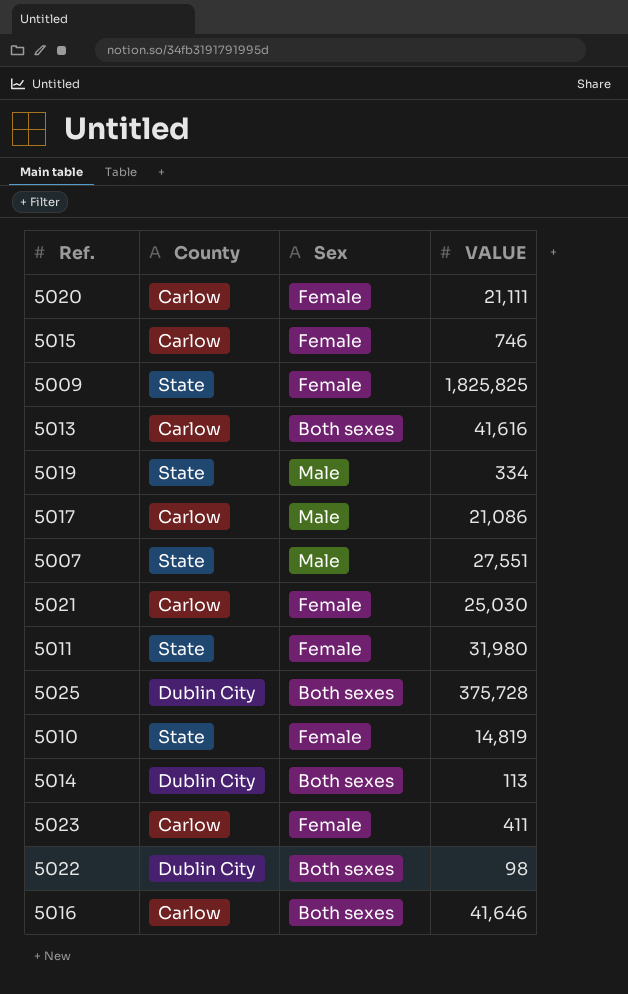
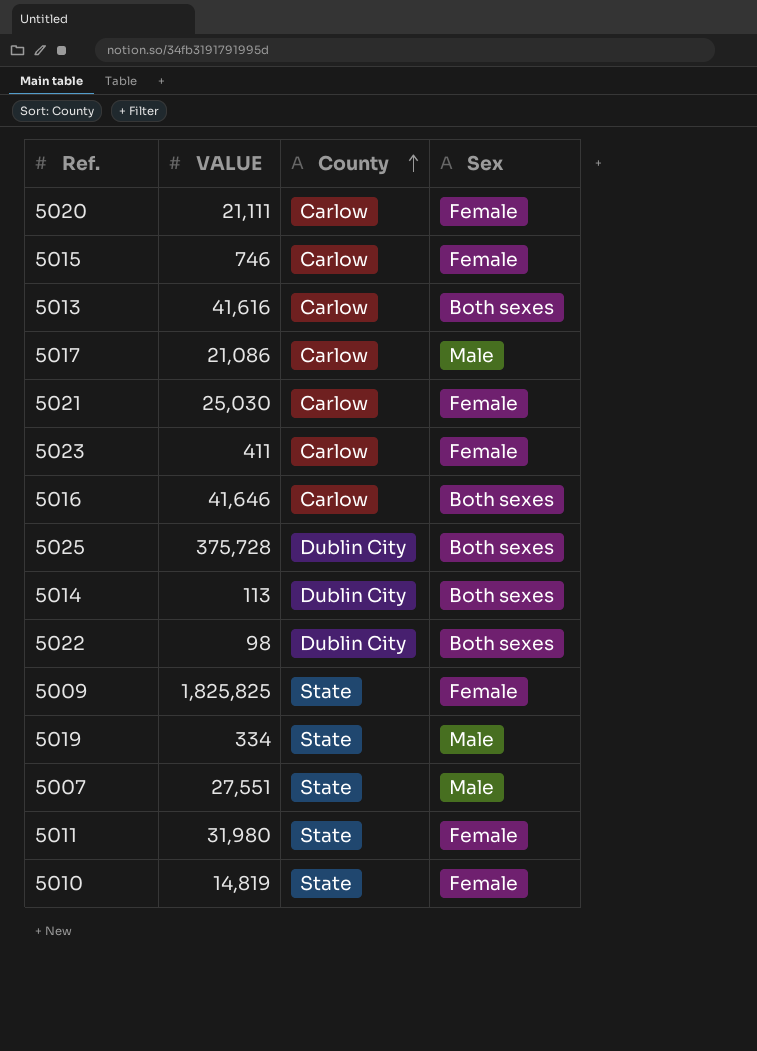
row order: none -> County ascending
column VALUE | position: 4 -> 2

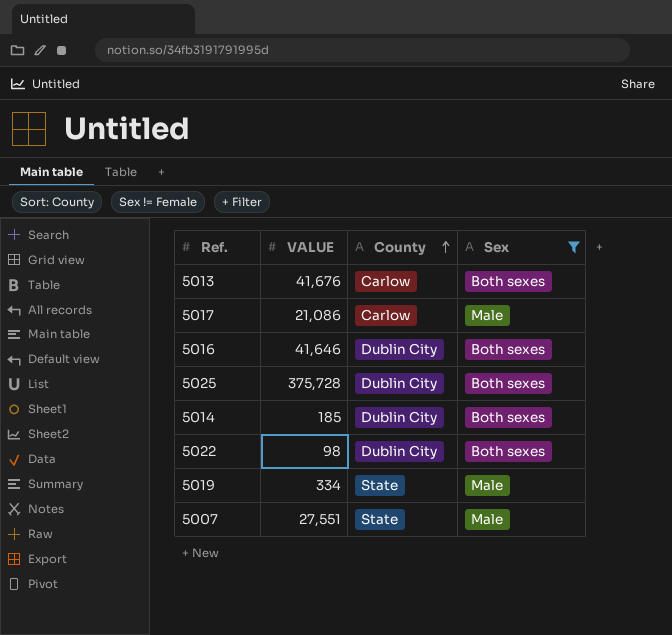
filter: none -> Sex != Female
5013 | VALUE: 41,616 -> 41,676
5016 | County: Carlow -> Dublin City
5014 | VALUE: 113 -> 185

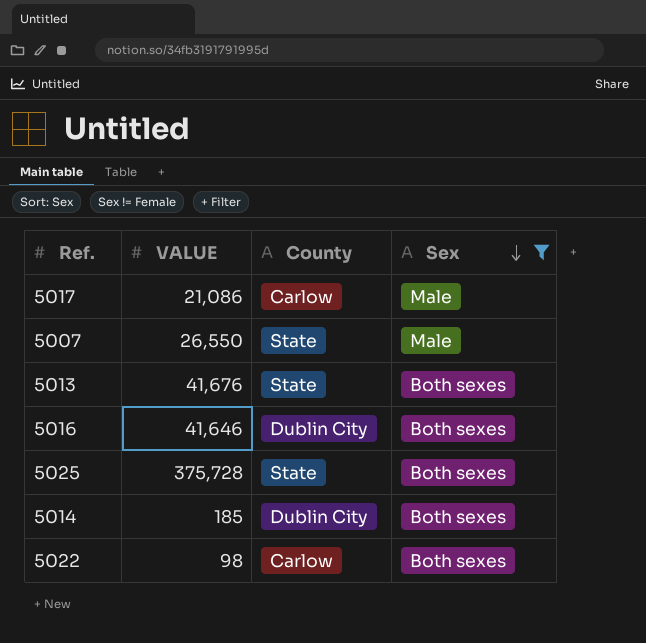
row order: County ascending -> Sex descending
row 5019: 334 | State | Male -> none
5007 | VALUE: 27,551 -> 26,550
5013 | County: Carlow -> State
5025 | County: Dublin City -> State
5022 | County: Dublin City -> Carlow

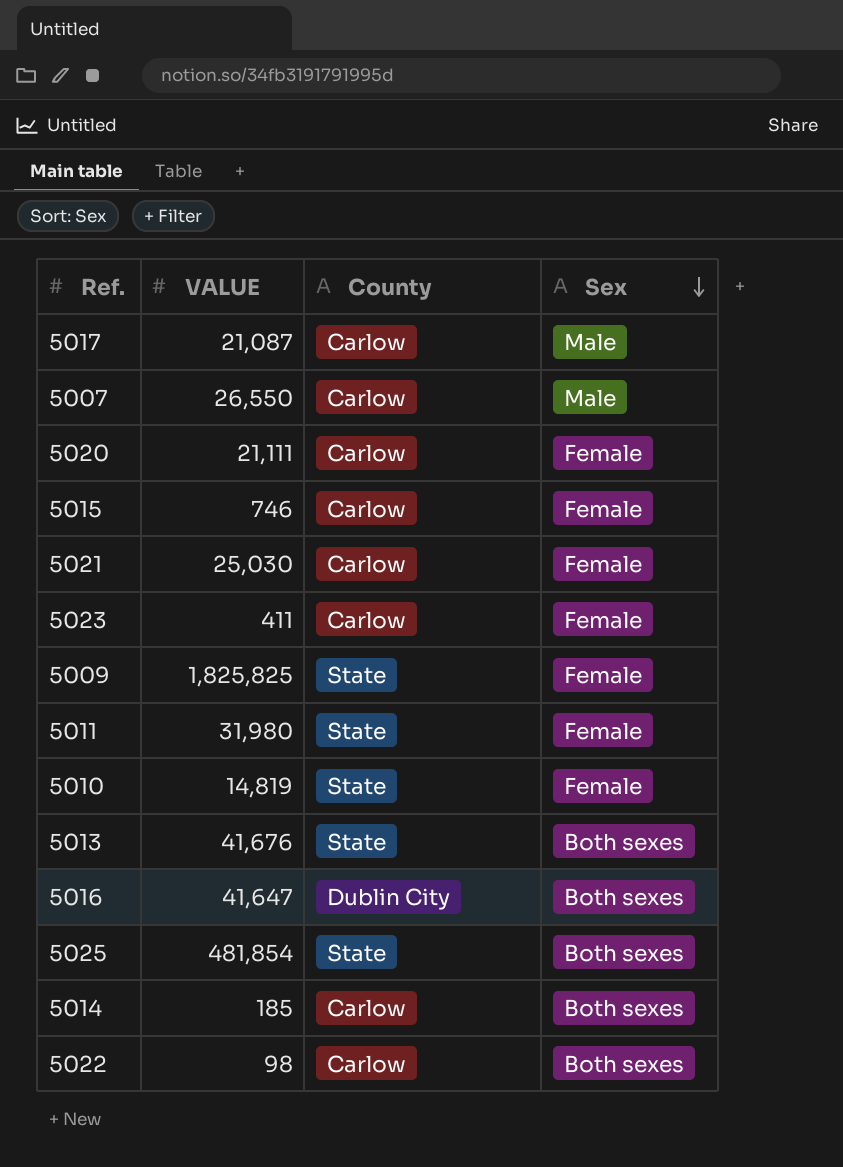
filter: Sex != Female -> none
5017 | VALUE: 21,086 -> 21,087
5007 | County: State -> Carlow
5016 | VALUE: 41,646 -> 41,647
5025 | VALUE: 375,728 -> 481,854
5014 | County: Dublin City -> Carlow

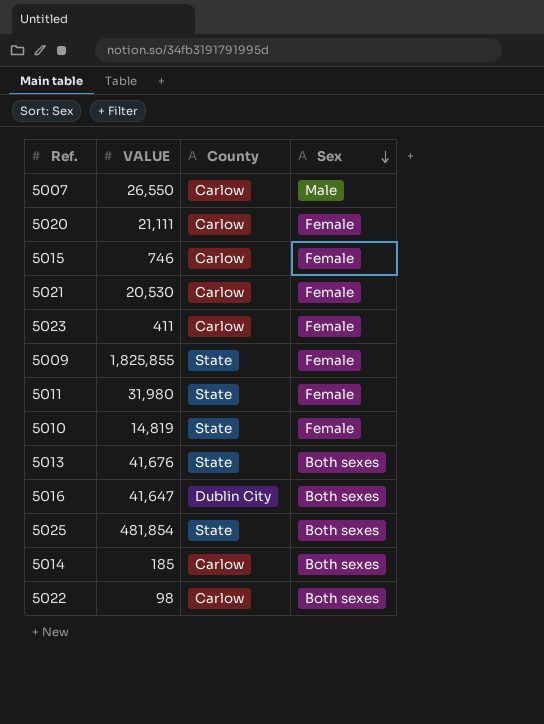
row 5017: 21,087 | Carlow | Male -> none
5021 | VALUE: 25,030 -> 20,530
5009 | VALUE: 1,825,825 -> 1,825,855

